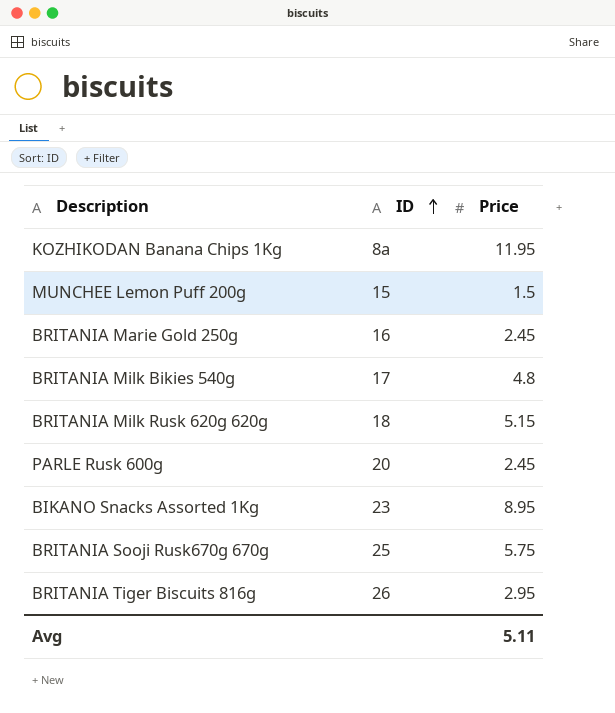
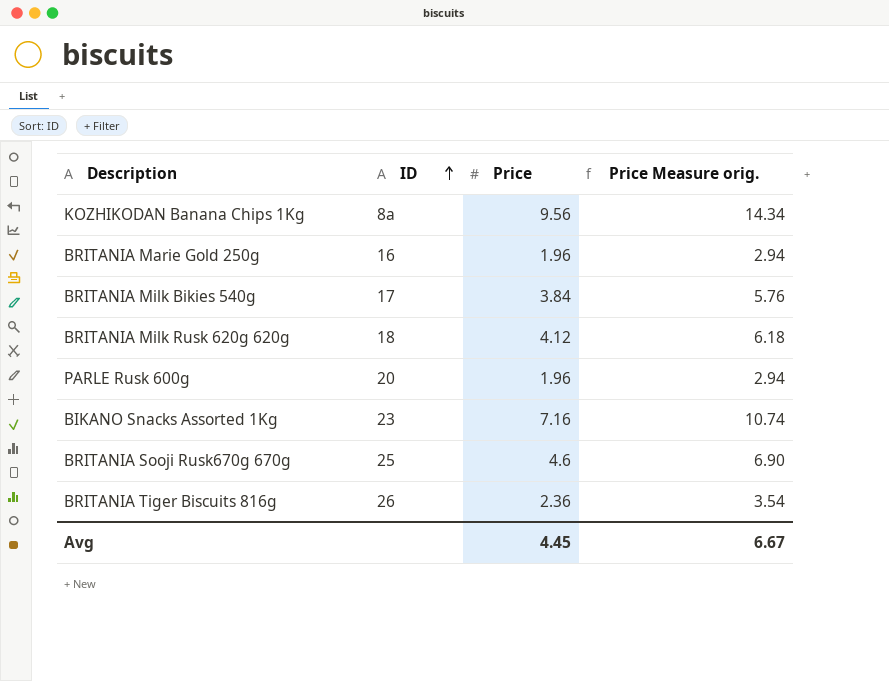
column Price Measure orig. | formula: none -> [Price] * 1.5
row MUNCHEE Lemon Puff 200g: 15 | 1.5 -> none
KOZHIKODAN Banana Chips 1Kg | Price: 11.95 -> 9.56
BRITANIA Marie Gold 250g | Price: 2.45 -> 1.96
BRITANIA Milk Bikies 540g | Price: 4.8 -> 3.84
BRITANIA Milk Rusk 620g 620g | Price: 5.15 -> 4.12
PARLE Rusk 600g | Price: 2.45 -> 1.96
BIKANO Snacks Assorted 1Kg | Price: 8.95 -> 7.16
BRITANIA Sooji Rusk670g 670g | Price: 5.75 -> 4.6
BRITANIA Tiger Biscuits 816g | Price: 2.95 -> 2.36
Avg | Price: 5.11 -> 4.45

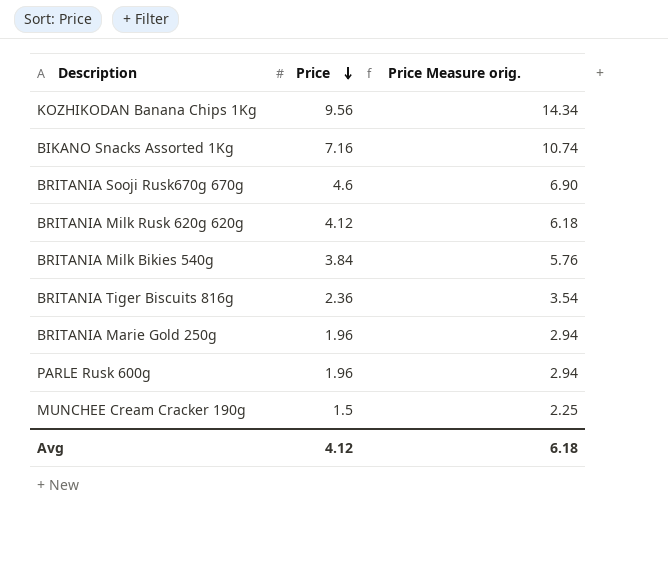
row order: ID ascending -> Price descending
column ID | position: 2 -> none
row MUNCHEE Cream Cracker 190g: none -> 1.5 | 2.25
Avg | Price: 4.45 -> 4.12
Avg | Price Measure orig.: 6.67 -> 6.18

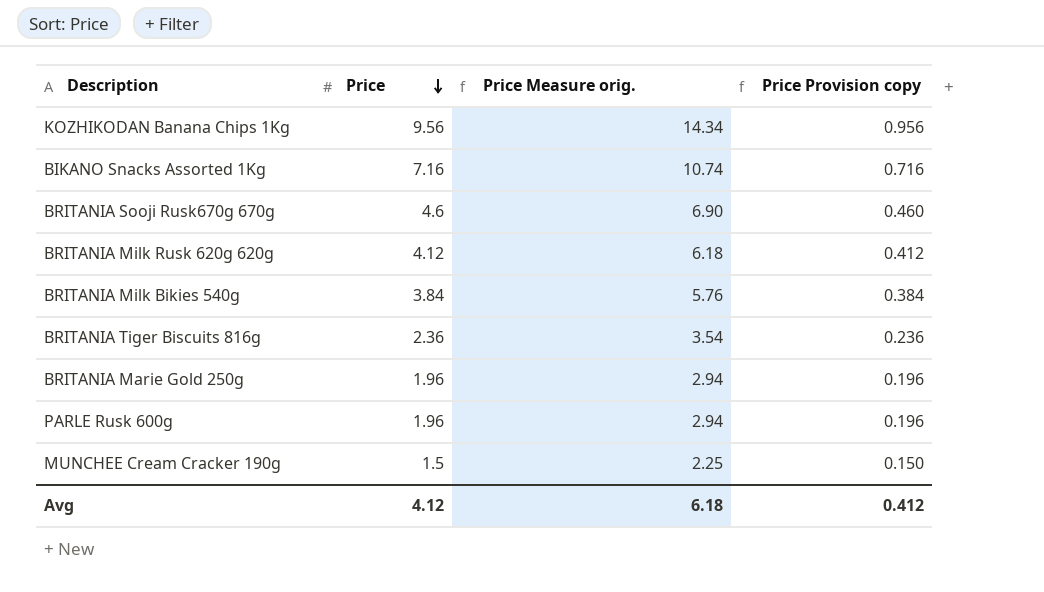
column Price Provision copy | formula: none -> [Price] * 0.1

